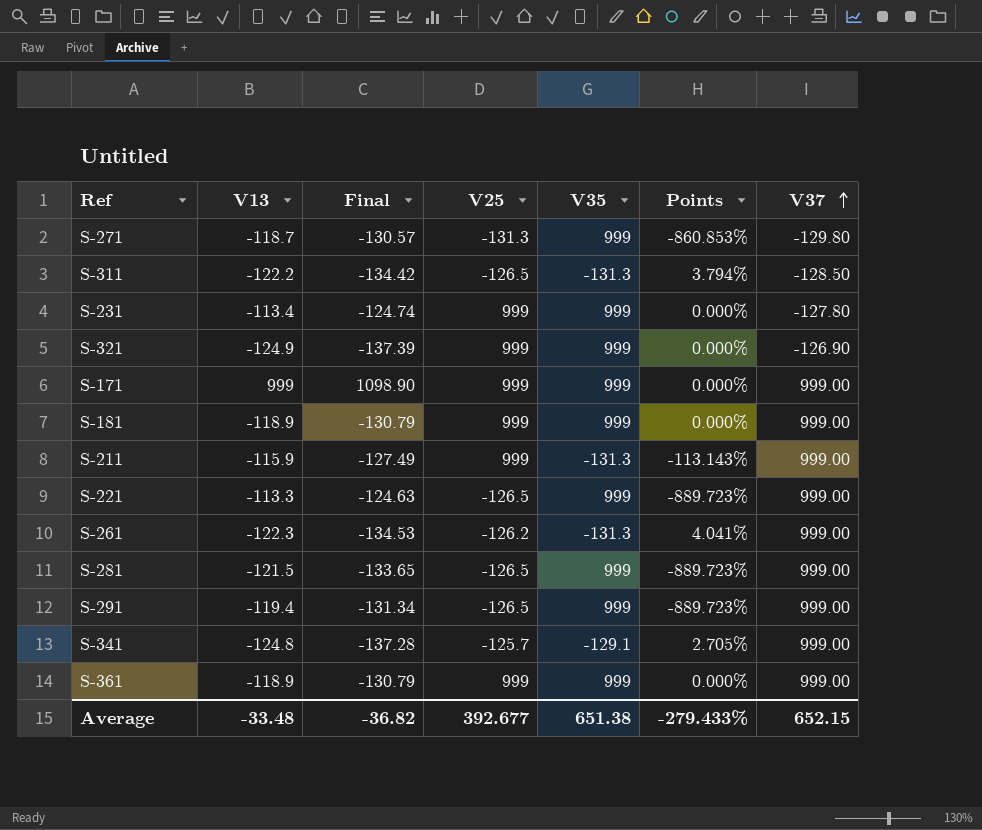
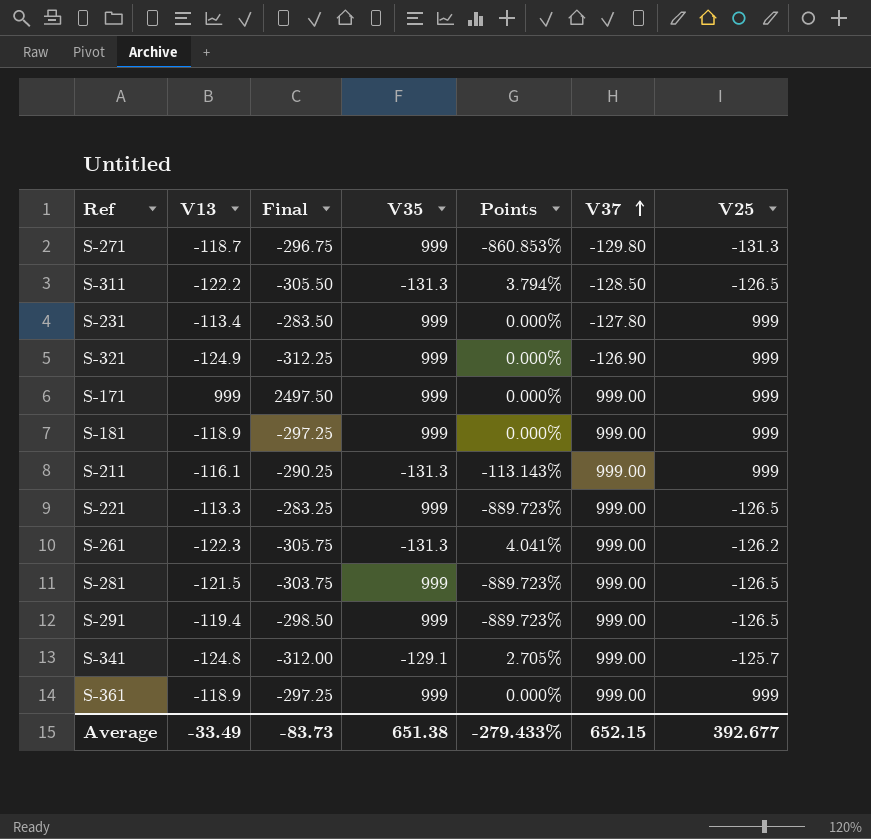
column Final | formula: [V13] * 1.1 -> [V13] * 2.5
column V25 | position: 4 -> 7
S-211 | V13: -115.9 -> -116.1
Average | V13: -33.48 -> -33.49
Average | Final: -36.82 -> -83.73

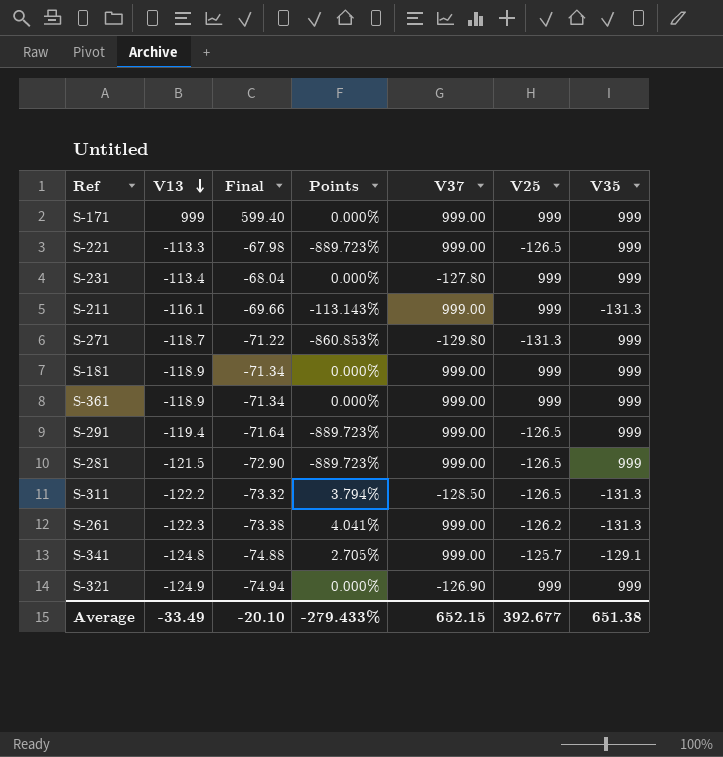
row order: V37 ascending -> V13 descending
column Final | formula: [V13] * 2.5 -> [V13] * 0.6
column V35 | position: 4 -> 7
Average | Final: -83.73 -> -20.10

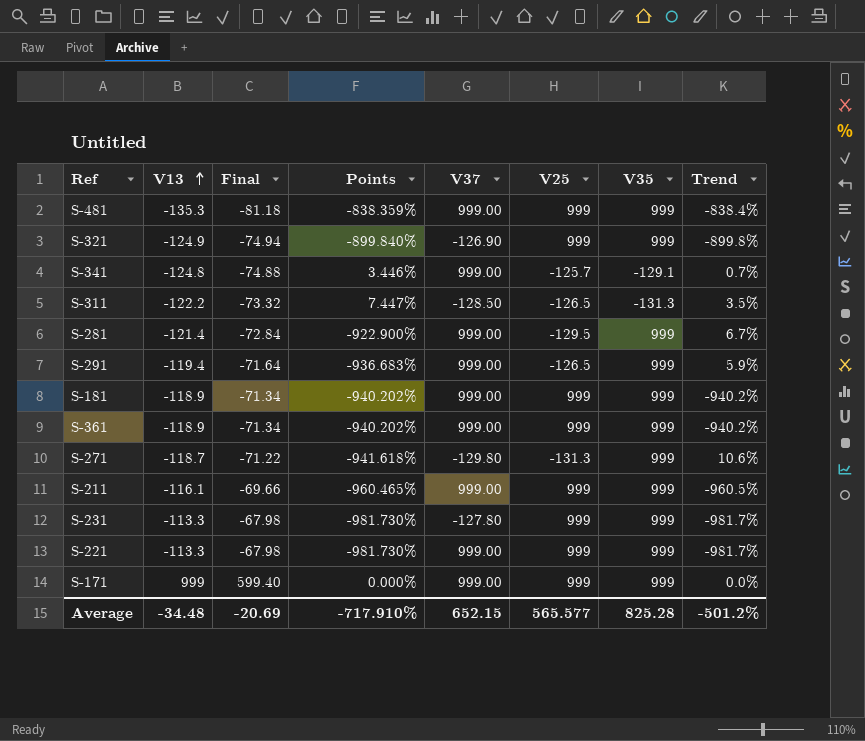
row order: V13 descending -> V13 ascending
column Points | formula: ([V35] - [V25]) / [V25] -> ([V35] - [V13]) / [V13]
column Trend | formula: none -> ([V25] - [V13]) / [V13]
row S-261: -122.3 | -73.38 | 4.041% | 999.00 | -126.2 | -131.3 -> none
row S-481: none -> -135.3 | -81.18 | -838.359% | 999.00 | 999 | 999 | -838.4%
S-281 | V13: -121.5 -> -121.4
S-281 | Final: -72.90 -> -72.84
S-281 | V25: -126.5 -> -129.5
S-211 | V35: -131.3 -> 999
S-231 | V13: -113.4 -> -113.3
S-231 | Final: -68.04 -> -67.98
S-221 | V25: -126.5 -> 999
Average | V13: -33.49 -> -34.48
Average | Final: -20.10 -> -20.69
Average | Points: -279.433% -> -717.910%
Average | V25: 392.677 -> 565.577
Average | V35: 651.38 -> 825.28

